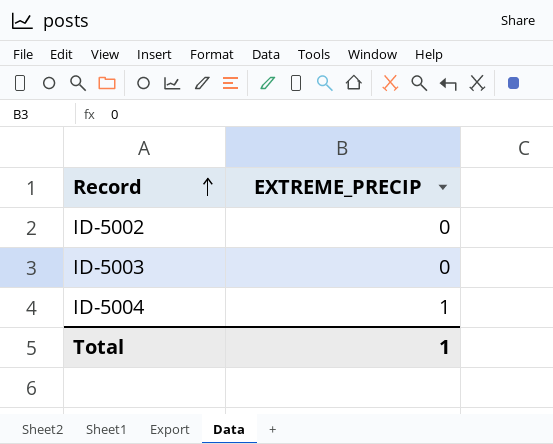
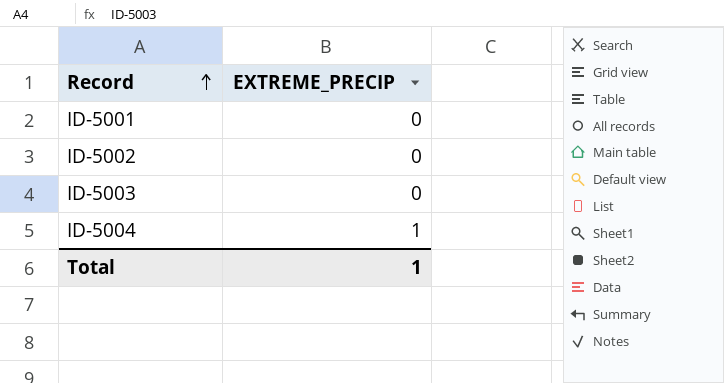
row ID-5001: none -> 0

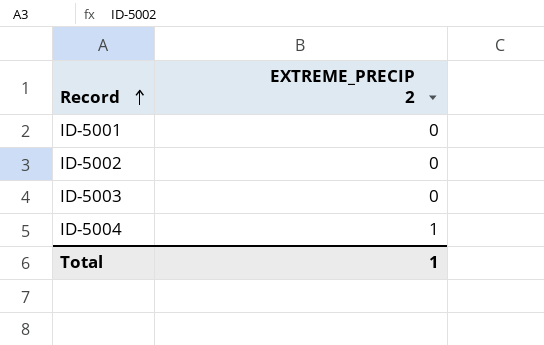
column name: EXTREME_PRECIP -> EXTREME_PRECIP 2

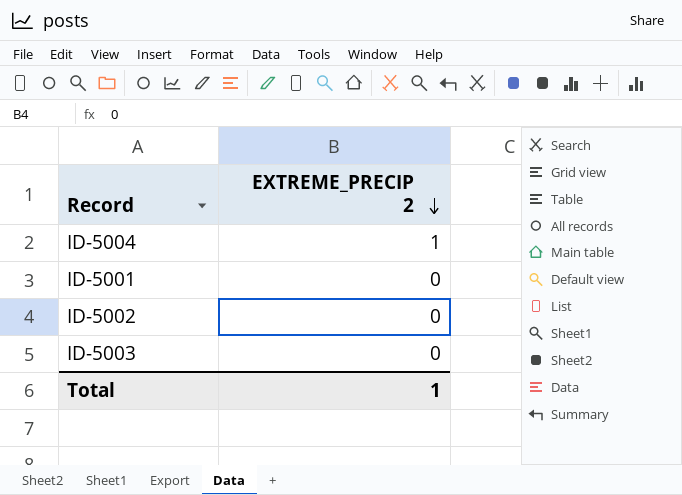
row order: Record ascending -> EXTREME_PRECIP 2 descending

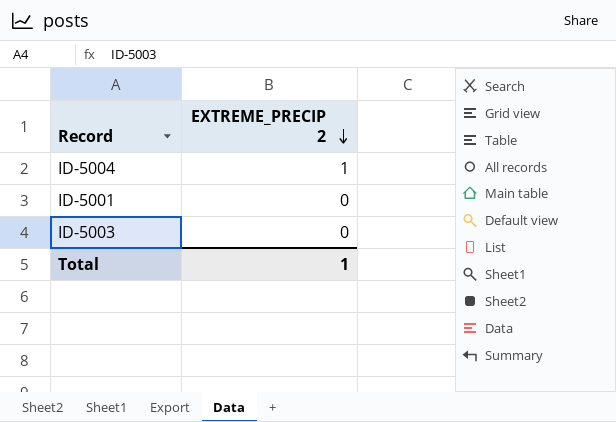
row ID-5002: 0 -> none

